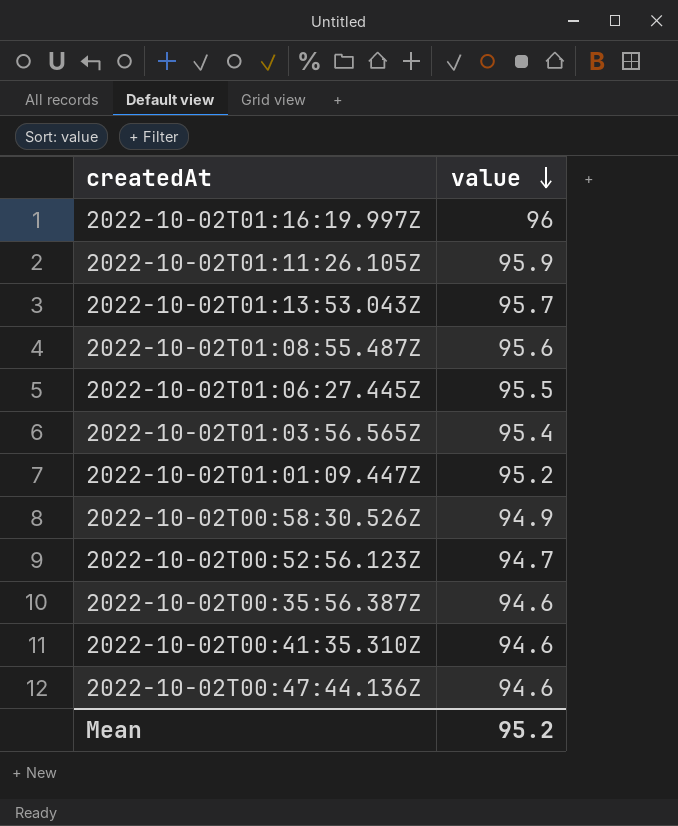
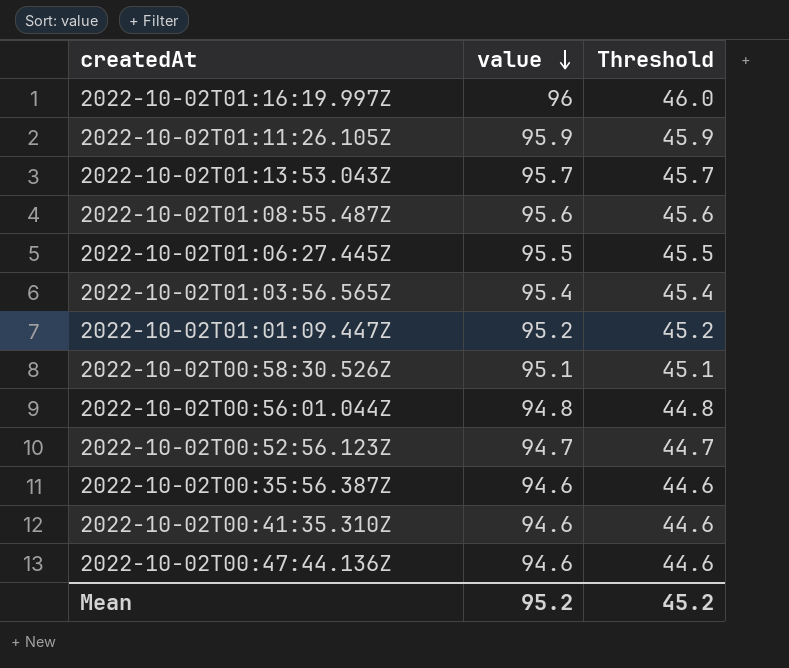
column Threshold | formula: none -> [value] - 50
2022-10-02T00:58:30.526Z | value: 94.9 -> 95.1
row 2022-10-02T00:56:01.044Z: none -> 94.8 | 44.8

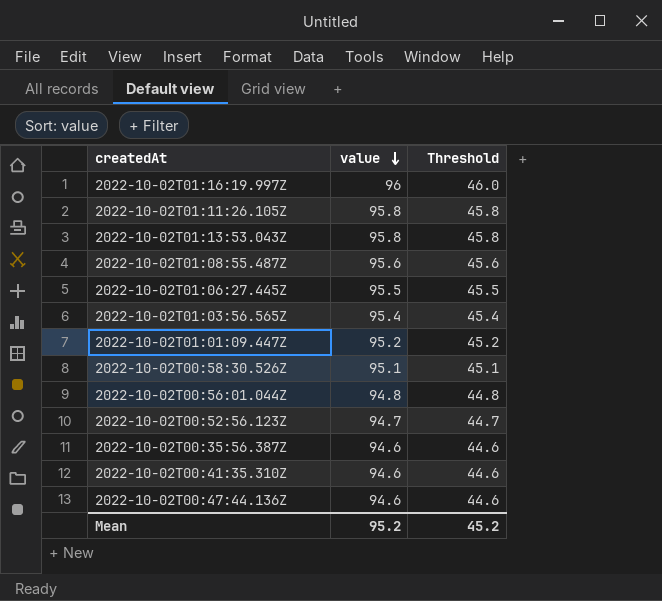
2022-10-02T01:11:26.105Z | value: 95.9 -> 95.8
2022-10-02T01:11:26.105Z | Threshold: 45.9 -> 45.8
2022-10-02T01:13:53.043Z | value: 95.7 -> 95.8
2022-10-02T01:13:53.043Z | Threshold: 45.7 -> 45.8

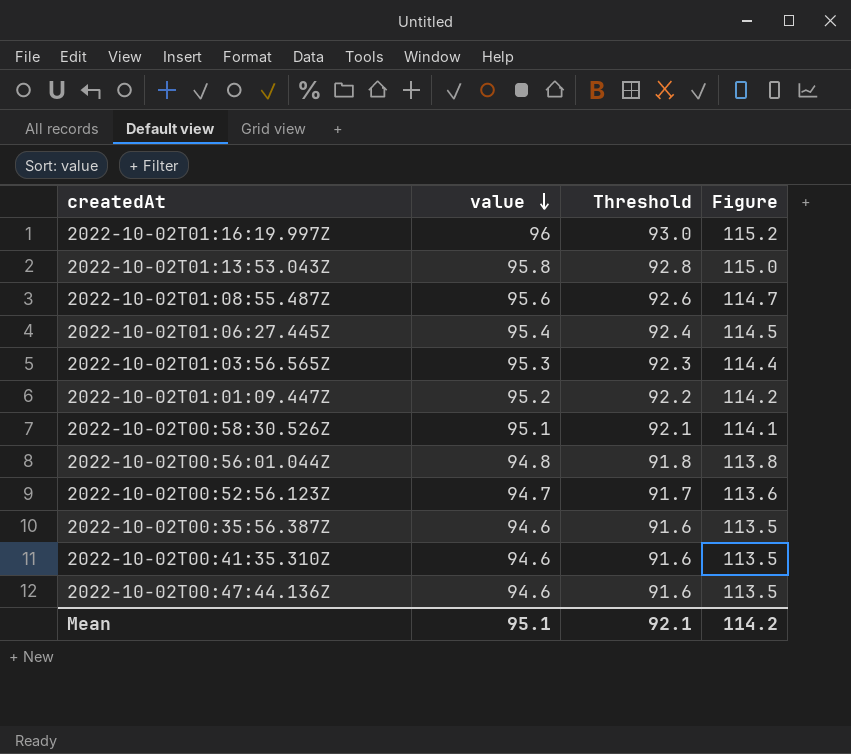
column Threshold | formula: [value] - 50 -> [value] - 3
column Figure | formula: none -> [value] * 1.2
row 2022-10-02T01:11:26.105Z: 95.8 | 45.8 -> none
2022-10-02T01:06:27.445Z | value: 95.5 -> 95.4
2022-10-02T01:03:56.565Z | value: 95.4 -> 95.3
Mean | value: 95.2 -> 95.1
Mean | Threshold: 45.2 -> 92.1

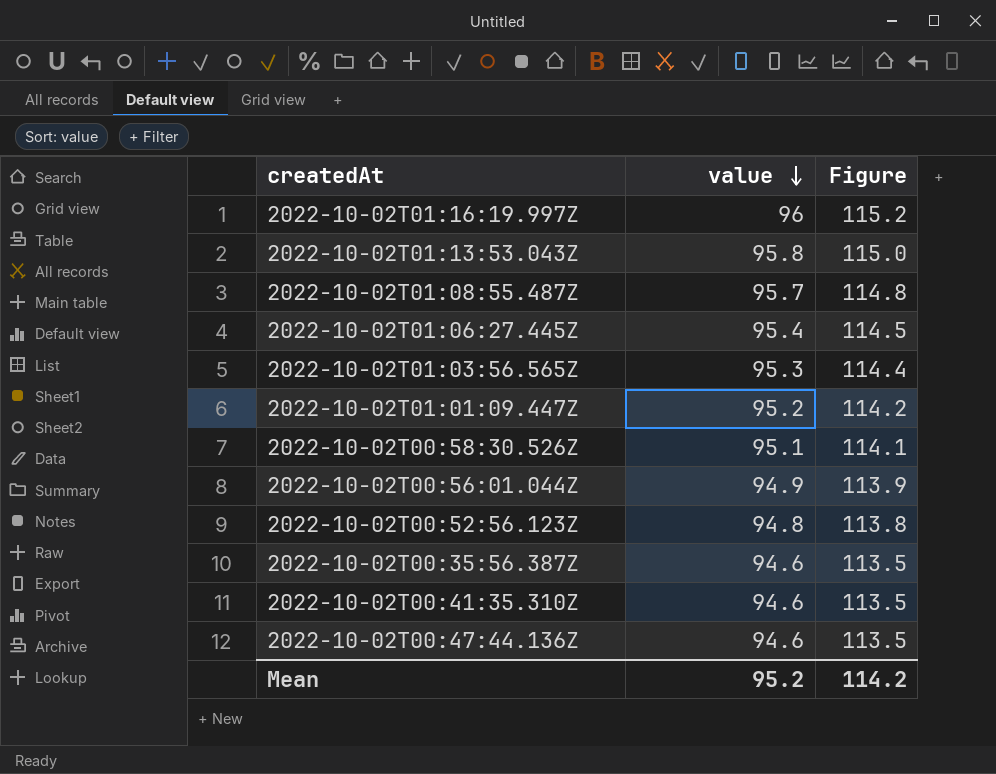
column Threshold | formula: [value] - 3 -> none
2022-10-02T01:08:55.487Z | value: 95.6 -> 95.7
2022-10-02T01:08:55.487Z | Figure: 114.7 -> 114.8
2022-10-02T00:56:01.044Z | value: 94.8 -> 94.9
2022-10-02T00:56:01.044Z | Figure: 113.8 -> 113.9
2022-10-02T00:52:56.123Z | value: 94.7 -> 94.8
2022-10-02T00:52:56.123Z | Figure: 113.6 -> 113.8
Mean | value: 95.1 -> 95.2

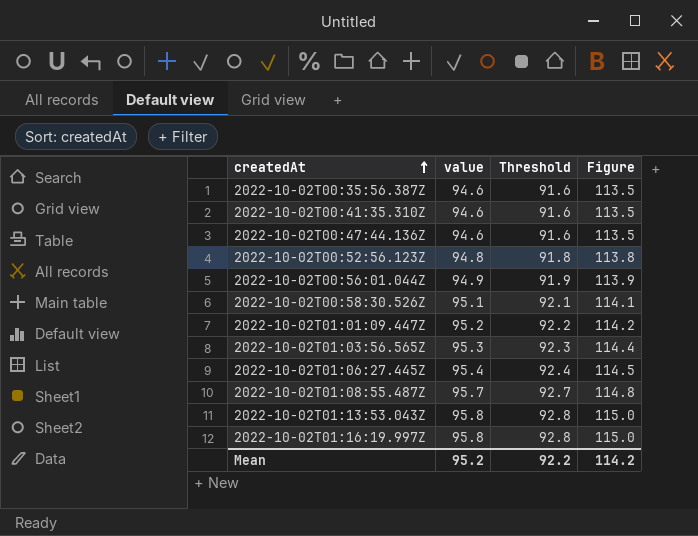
row order: value descending -> createdAt ascending
column Threshold | formula: none -> [value] - 3
2022-10-02T01:16:19.997Z | value: 96 -> 95.8
2022-10-02T01:16:19.997Z | Figure: 115.2 -> 115.0

